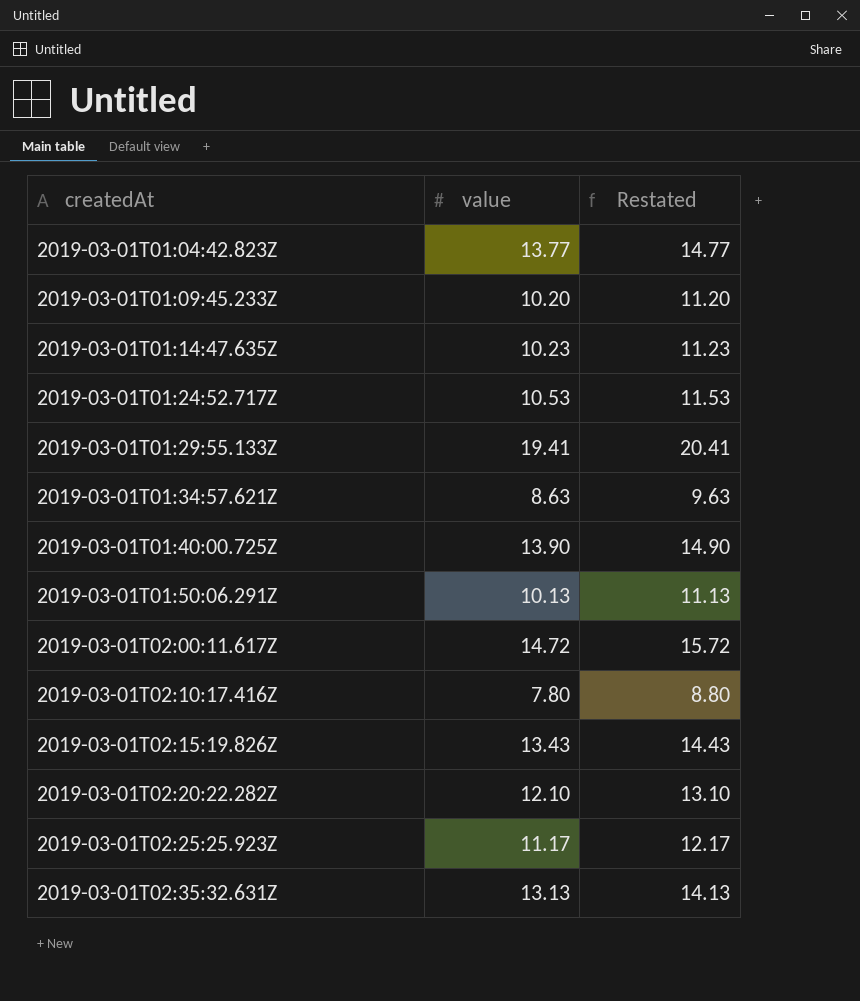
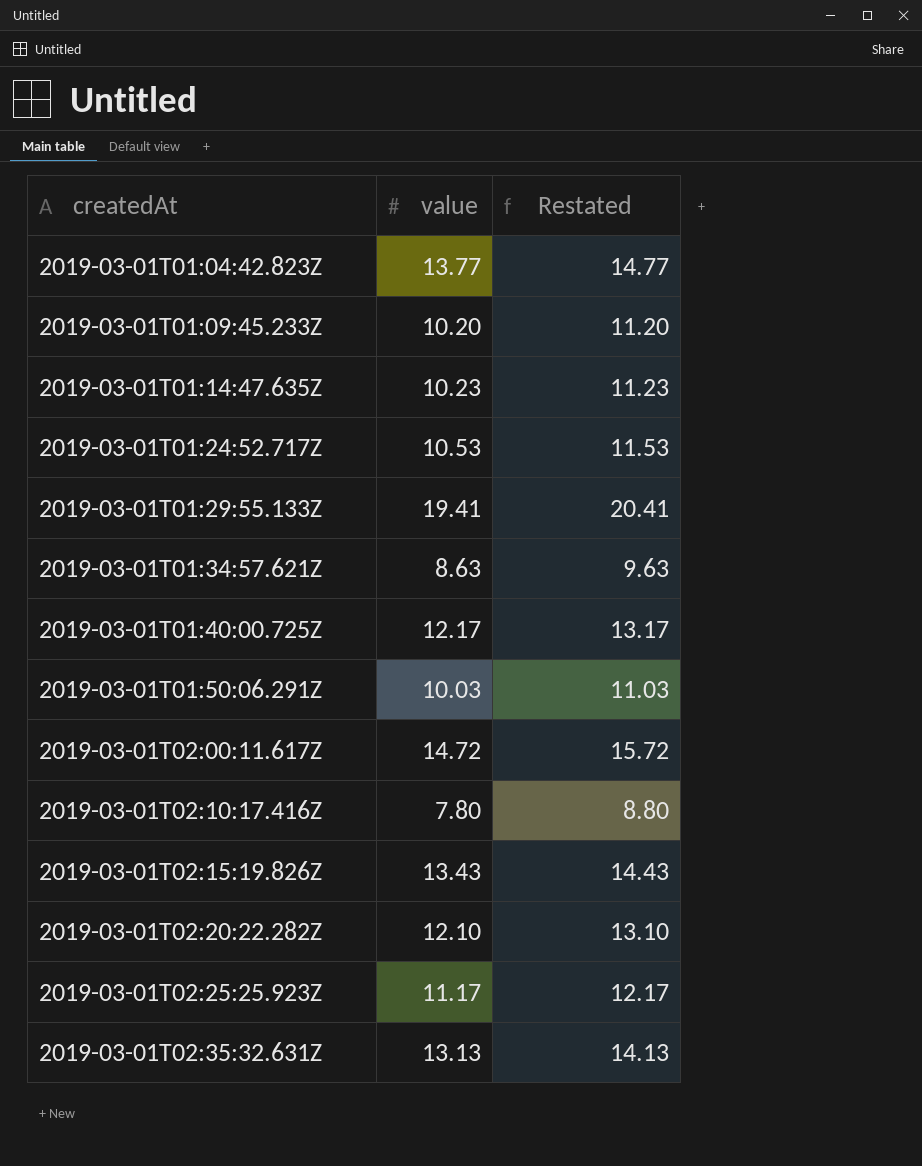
2019-03-01T01:40:00.725Z | value: 13.90 -> 12.17
2019-03-01T01:40:00.725Z | Restated: 14.90 -> 13.17
2019-03-01T01:50:06.291Z | value: 10.13 -> 10.03
2019-03-01T01:50:06.291Z | Restated: 11.13 -> 11.03

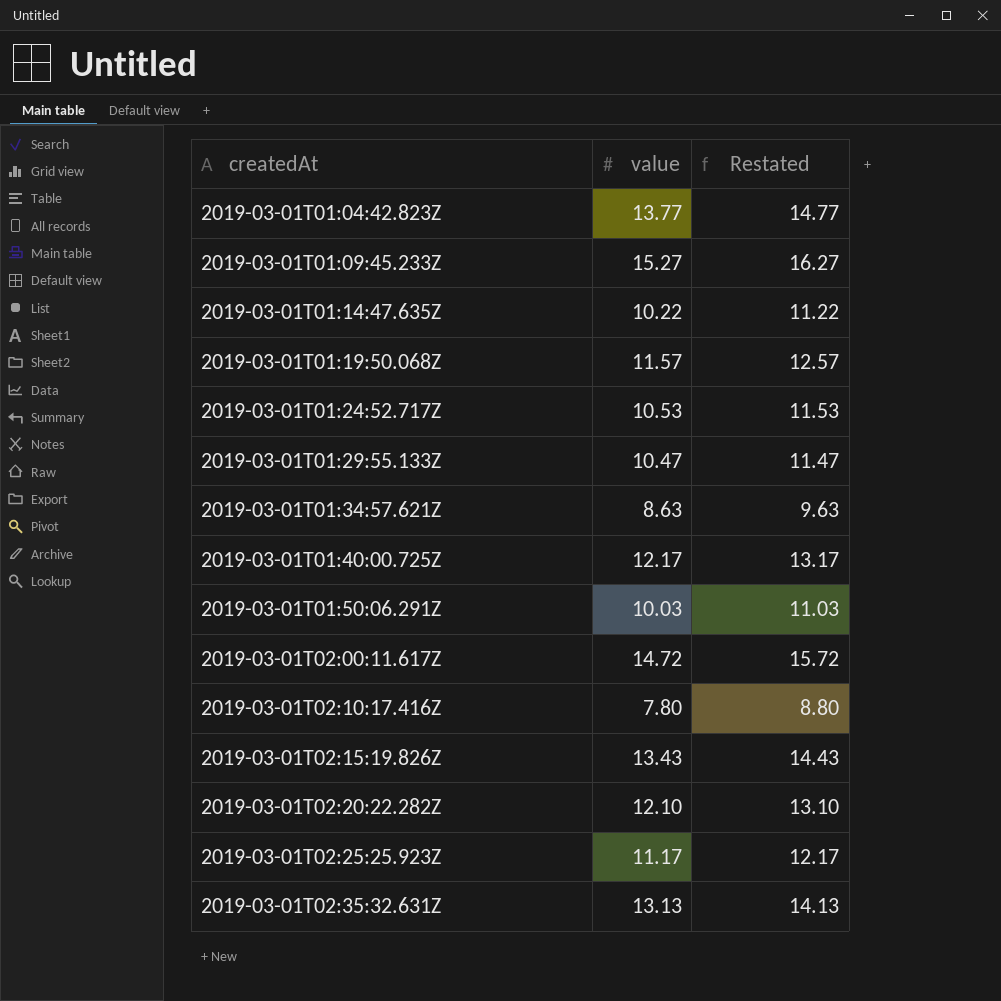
2019-03-01T01:09:45.233Z | value: 10.20 -> 15.27
2019-03-01T01:09:45.233Z | Restated: 11.20 -> 16.27
2019-03-01T01:14:47.635Z | value: 10.23 -> 10.22
2019-03-01T01:14:47.635Z | Restated: 11.23 -> 11.22
row 2019-03-01T01:19:50.068Z: none -> 11.57 | 12.57
2019-03-01T01:29:55.133Z | value: 19.41 -> 10.47
2019-03-01T01:29:55.133Z | Restated: 20.41 -> 11.47

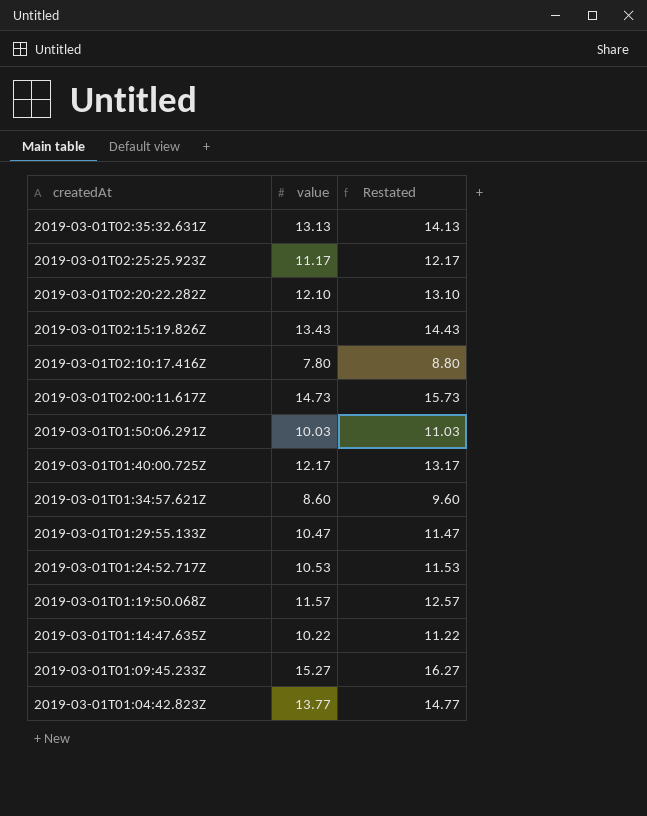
row order: createdAt ascending -> createdAt descending
2019-03-01T02:00:11.617Z | value: 14.72 -> 14.73
2019-03-01T02:00:11.617Z | Restated: 15.72 -> 15.73
2019-03-01T01:34:57.621Z | value: 8.63 -> 8.60
2019-03-01T01:34:57.621Z | Restated: 9.63 -> 9.60

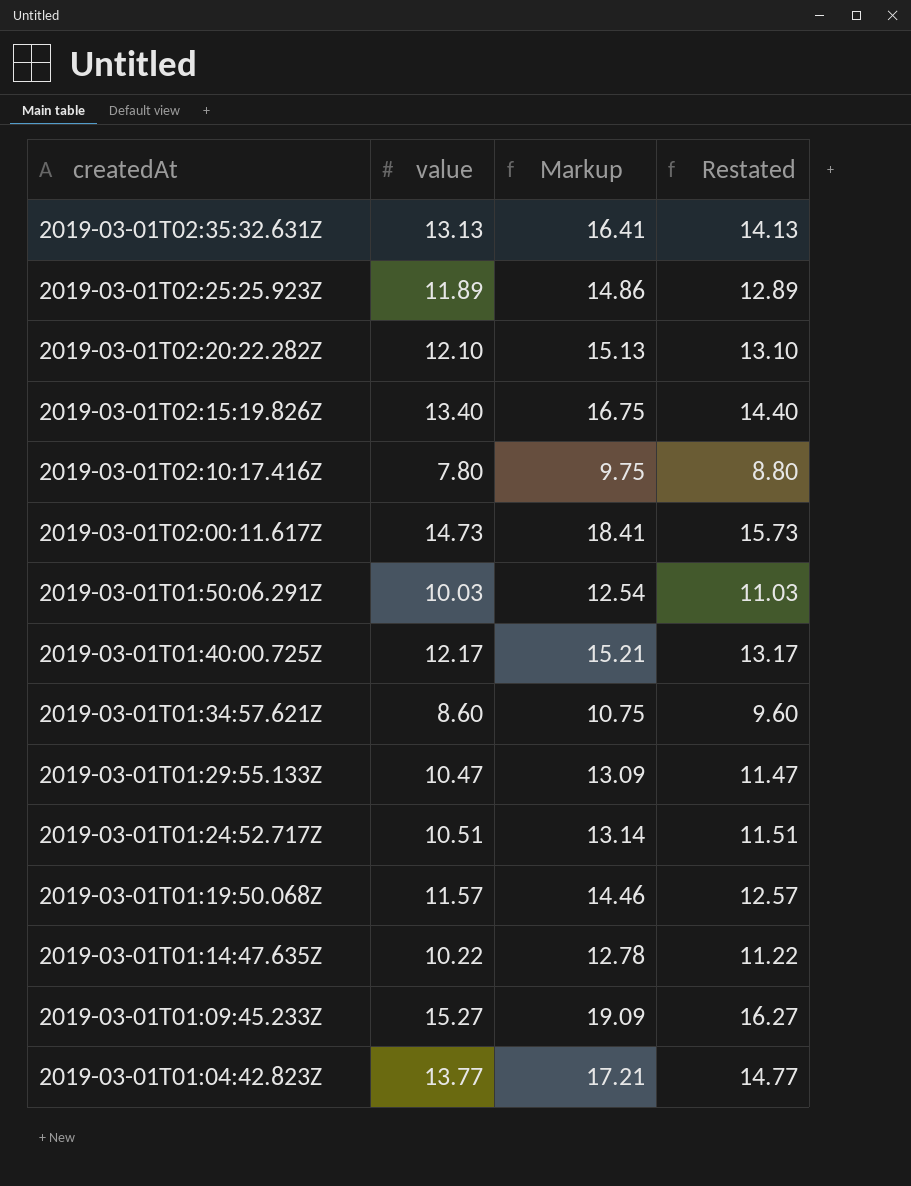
column Markup | formula: none -> [value] * 1.25
2019-03-01T02:25:25.923Z | value: 11.17 -> 11.89
2019-03-01T02:25:25.923Z | Restated: 12.17 -> 12.89
2019-03-01T02:15:19.826Z | value: 13.43 -> 13.40
2019-03-01T02:15:19.826Z | Restated: 14.43 -> 14.40
2019-03-01T01:24:52.717Z | value: 10.53 -> 10.51
2019-03-01T01:24:52.717Z | Restated: 11.53 -> 11.51

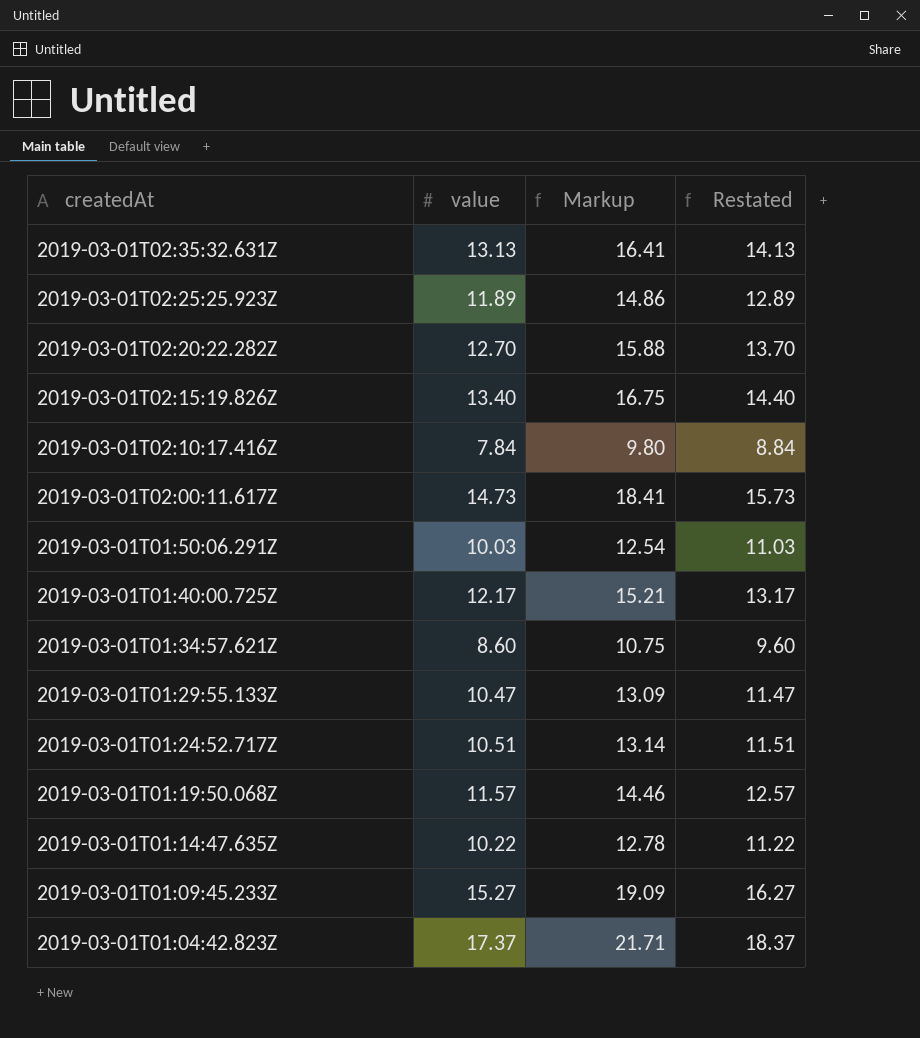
2019-03-01T02:20:22.282Z | value: 12.10 -> 12.70
2019-03-01T02:20:22.282Z | Markup: 15.13 -> 15.88
2019-03-01T02:20:22.282Z | Restated: 13.10 -> 13.70
2019-03-01T02:10:17.416Z | value: 7.80 -> 7.84
2019-03-01T02:10:17.416Z | Markup: 9.75 -> 9.80
2019-03-01T02:10:17.416Z | Restated: 8.80 -> 8.84
2019-03-01T01:04:42.823Z | value: 13.77 -> 17.37
2019-03-01T01:04:42.823Z | Markup: 17.21 -> 21.71
2019-03-01T01:04:42.823Z | Restated: 14.77 -> 18.37

